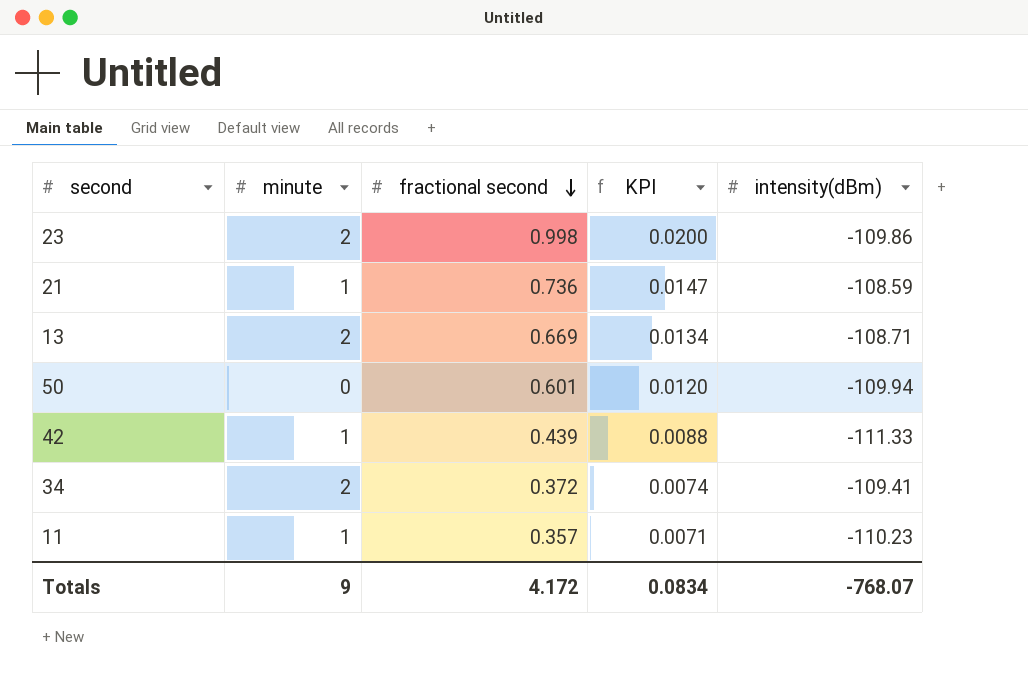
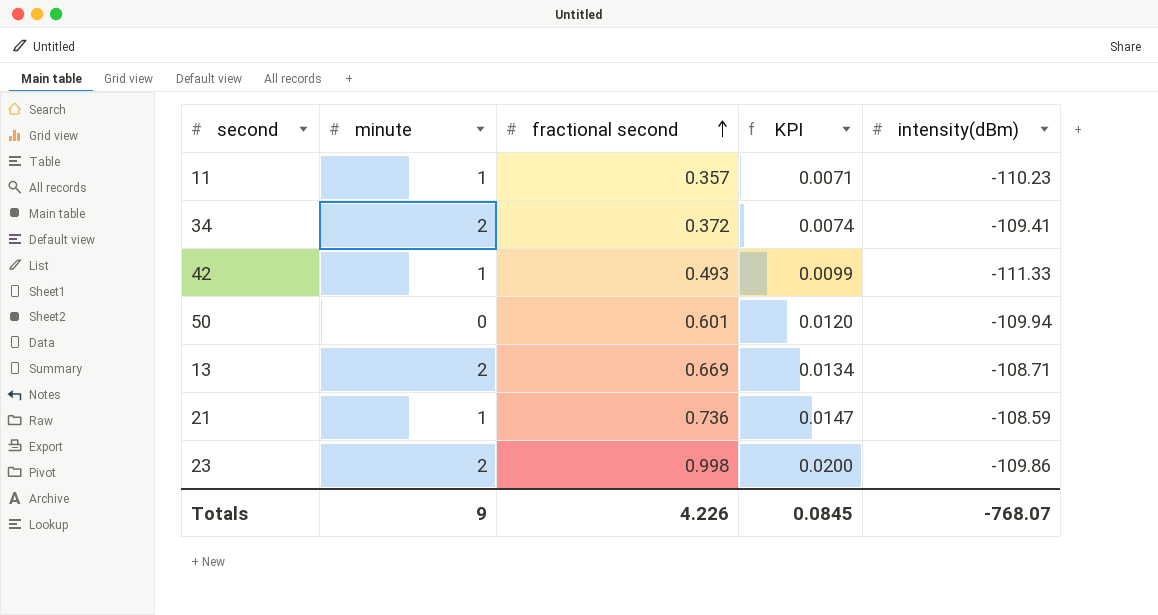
row order: fractional second descending -> fractional second ascending
42 | fractional second: 0.439 -> 0.493
42 | KPI: 0.0088 -> 0.0099
Totals | fractional second: 4.172 -> 4.226
Totals | KPI: 0.0834 -> 0.0845

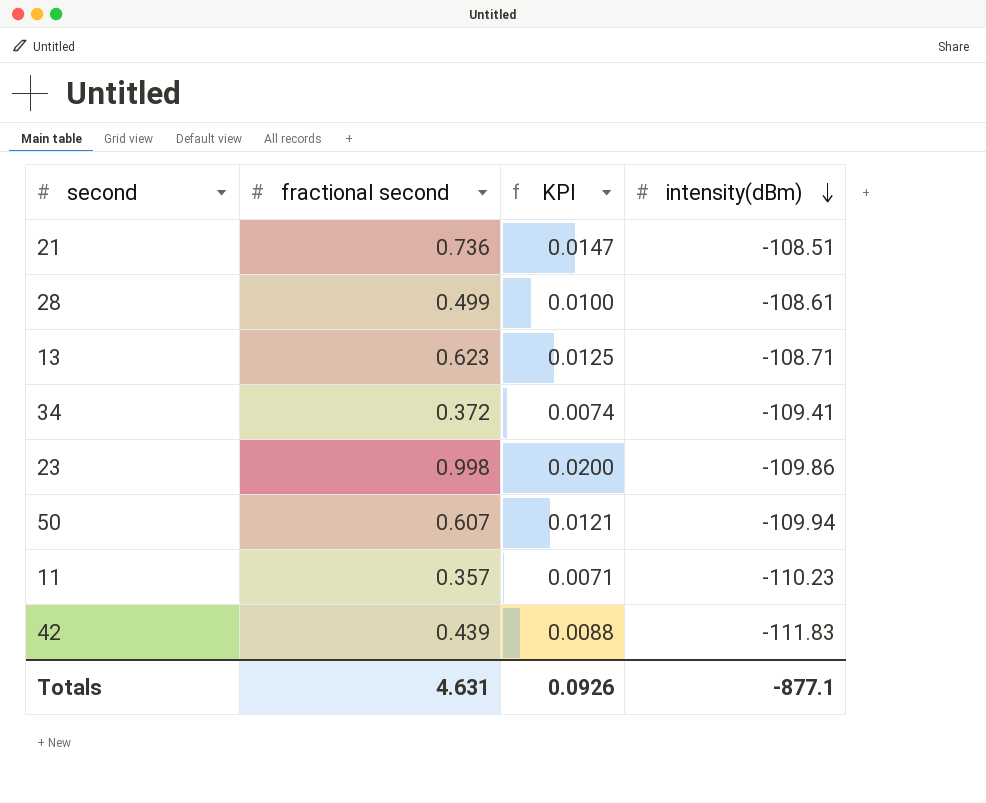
row order: fractional second ascending -> intensity(dBm) descending
column minute | position: 2 -> none
21 | intensity(dBm): -108.59 -> -108.51
row 28: none -> 0.499 | 0.0100 | -108.61
13 | fractional second: 0.669 -> 0.623
13 | KPI: 0.0134 -> 0.0125
50 | fractional second: 0.601 -> 0.607
50 | KPI: 0.0120 -> 0.0121
42 | fractional second: 0.493 -> 0.439
42 | KPI: 0.0099 -> 0.0088
42 | intensity(dBm): -111.33 -> -111.83
Totals | fractional second: 4.226 -> 4.631
Totals | KPI: 0.0845 -> 0.0926
Totals | intensity(dBm): -768.07 -> -877.1

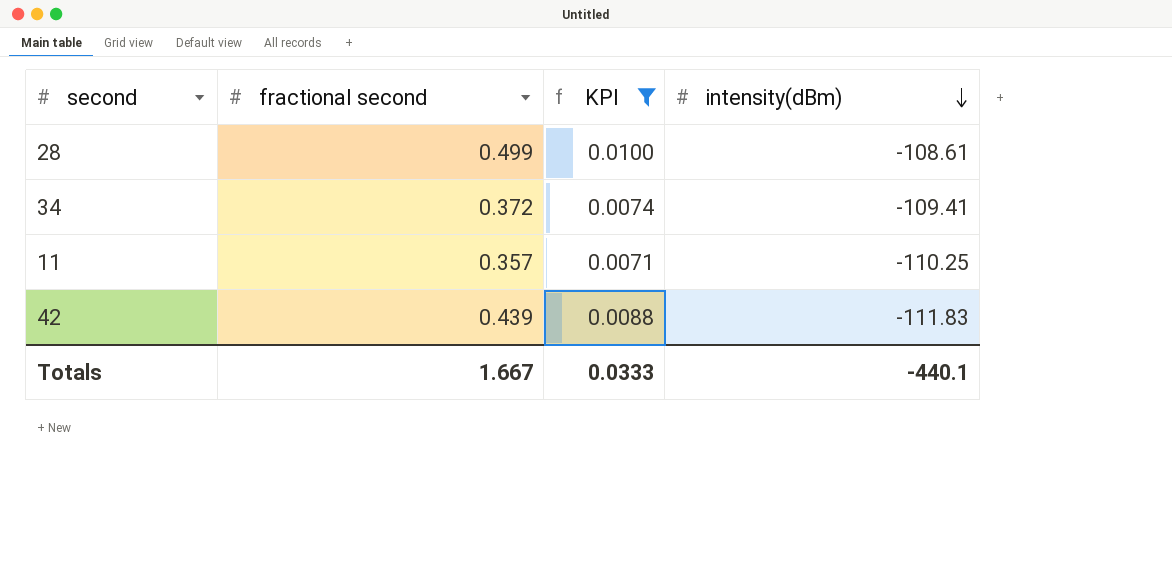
filter: none -> KPI <= 0.0100
11 | intensity(dBm): -110.23 -> -110.25
Totals | fractional second: 4.631 -> 1.667
Totals | KPI: 0.0926 -> 0.0333
Totals | intensity(dBm): -877.1 -> -440.1

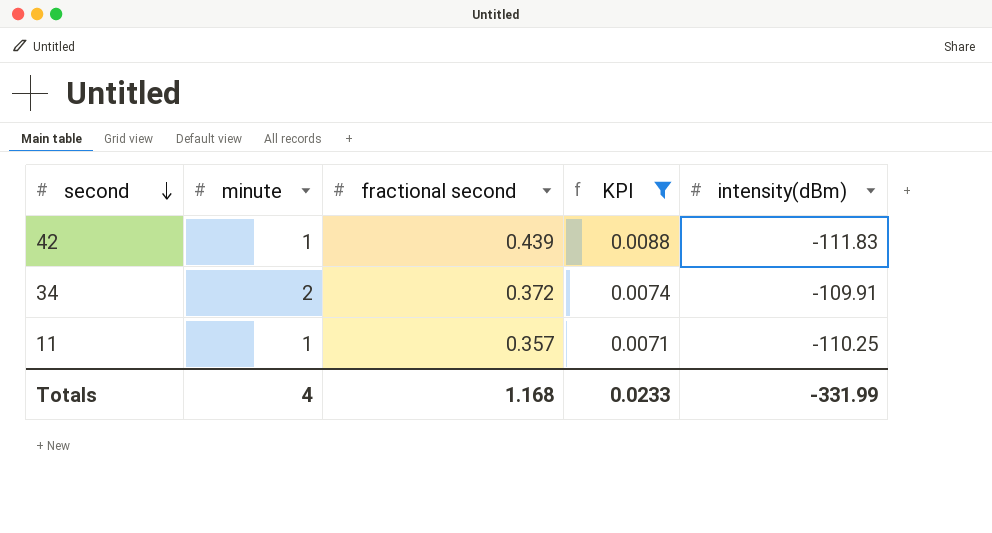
row order: intensity(dBm) descending -> second descending
column minute | position: none -> 2
row 28: 0.499 | 0.0100 | -108.61 -> none
34 | intensity(dBm): -109.41 -> -109.91
Totals | fractional second: 1.667 -> 1.168
Totals | KPI: 0.0333 -> 0.0233
Totals | intensity(dBm): -440.1 -> -331.99

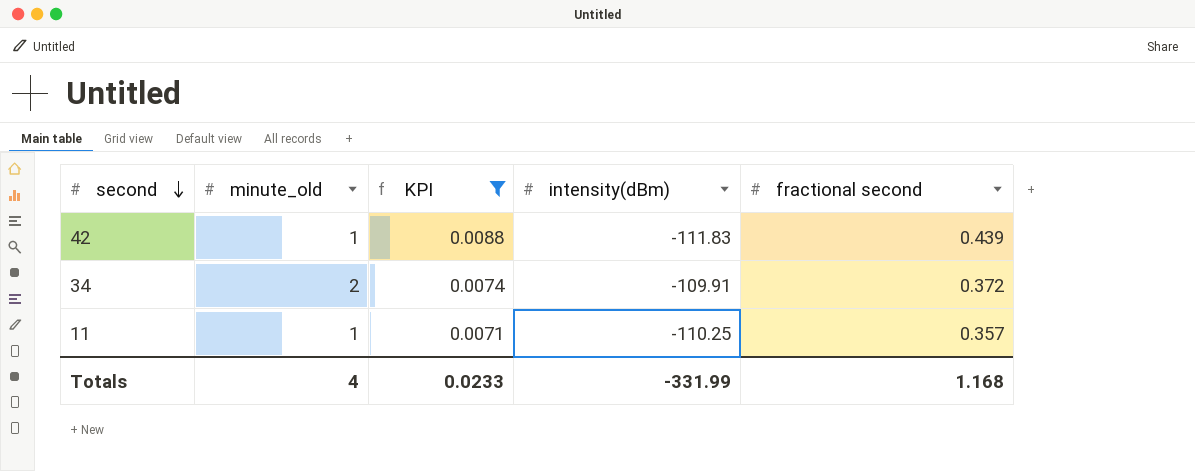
column name: minute -> minute_old
column fractional second | position: 3 -> 5

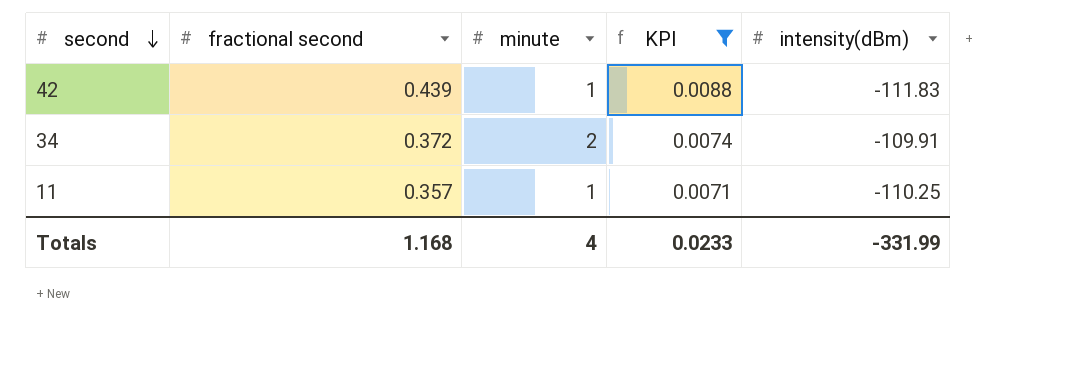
column fractional second | position: 5 -> 2
column name: minute_old -> minute

